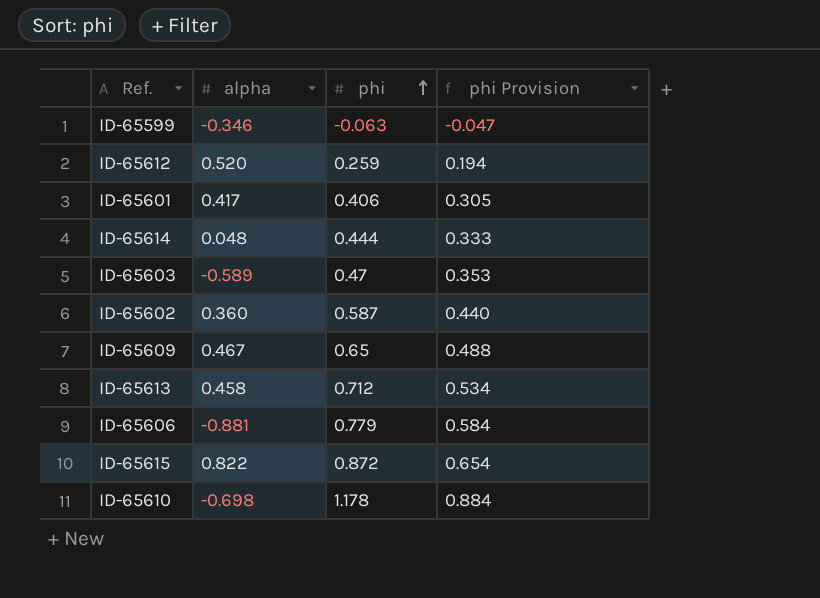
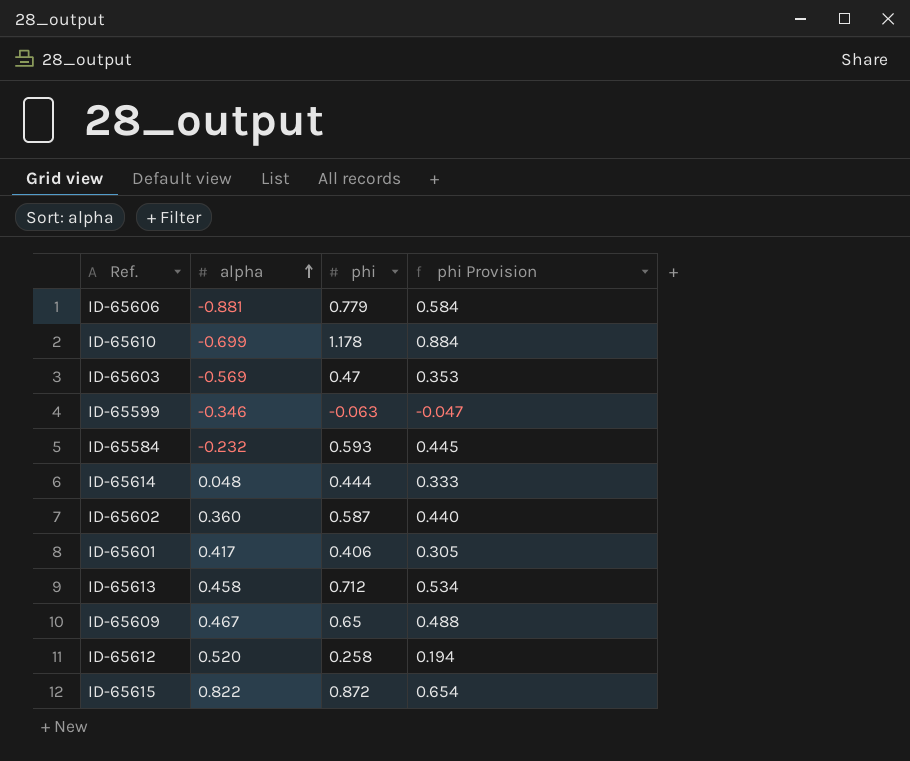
row order: phi ascending -> alpha ascending
ID-65610 | alpha: -0.698 -> -0.699
ID-65603 | alpha: -0.589 -> -0.569
row ID-65584: none -> -0.232 | 0.593 | 0.445
ID-65612 | phi: 0.259 -> 0.258

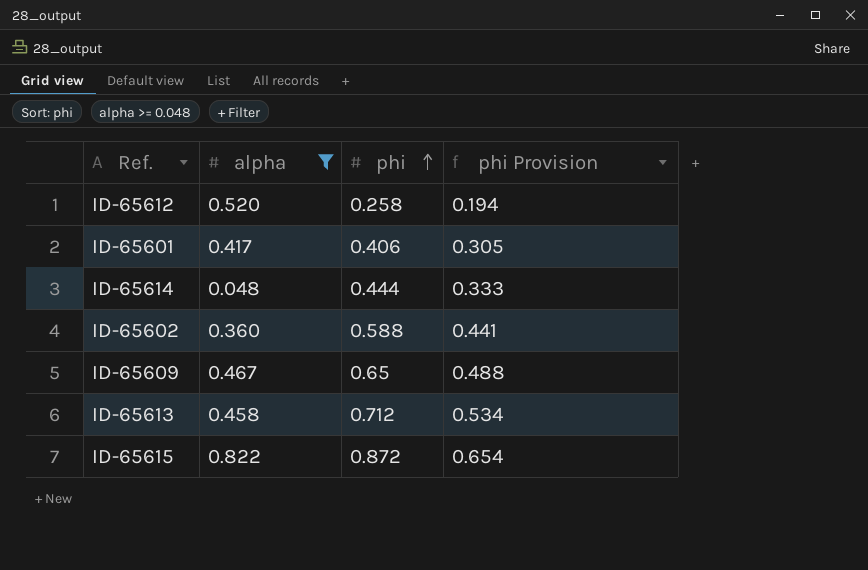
filter: none -> alpha >= 0.048
row order: alpha ascending -> phi ascending
ID-65602 | phi: 0.587 -> 0.588
ID-65602 | phi Provision: 0.440 -> 0.441

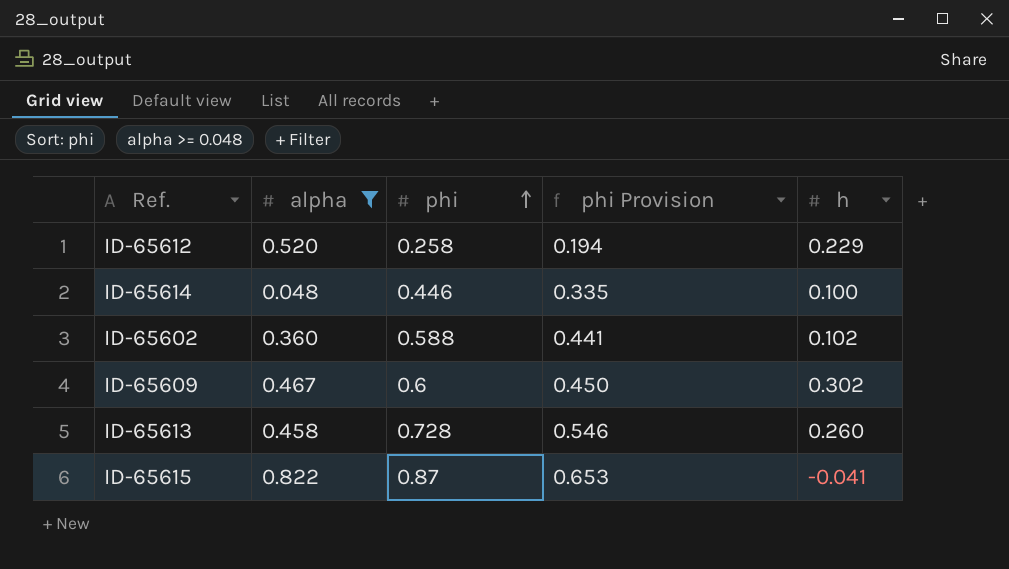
column h | position: none -> 5
row ID-65601: 0.417 | 0.406 | 0.305 -> none
ID-65614 | phi: 0.444 -> 0.446
ID-65614 | phi Provision: 0.333 -> 0.335
ID-65609 | phi: 0.65 -> 0.6
ID-65609 | phi Provision: 0.488 -> 0.450
ID-65613 | phi: 0.712 -> 0.728
ID-65613 | phi Provision: 0.534 -> 0.546
ID-65615 | phi: 0.872 -> 0.87
ID-65615 | phi Provision: 0.654 -> 0.653

